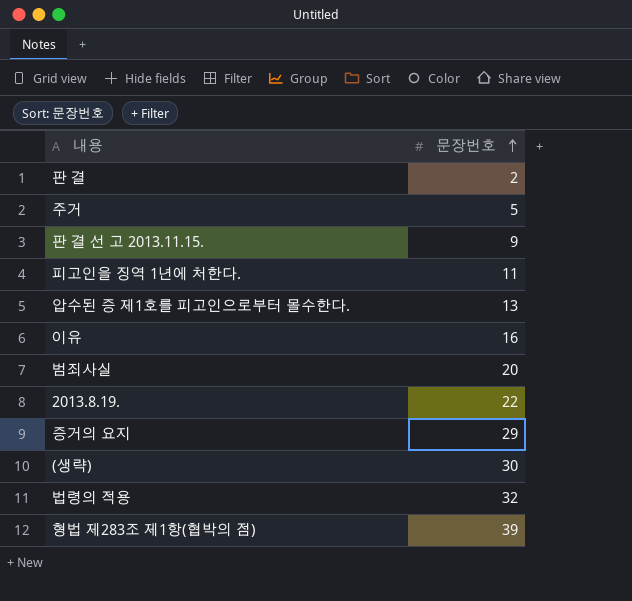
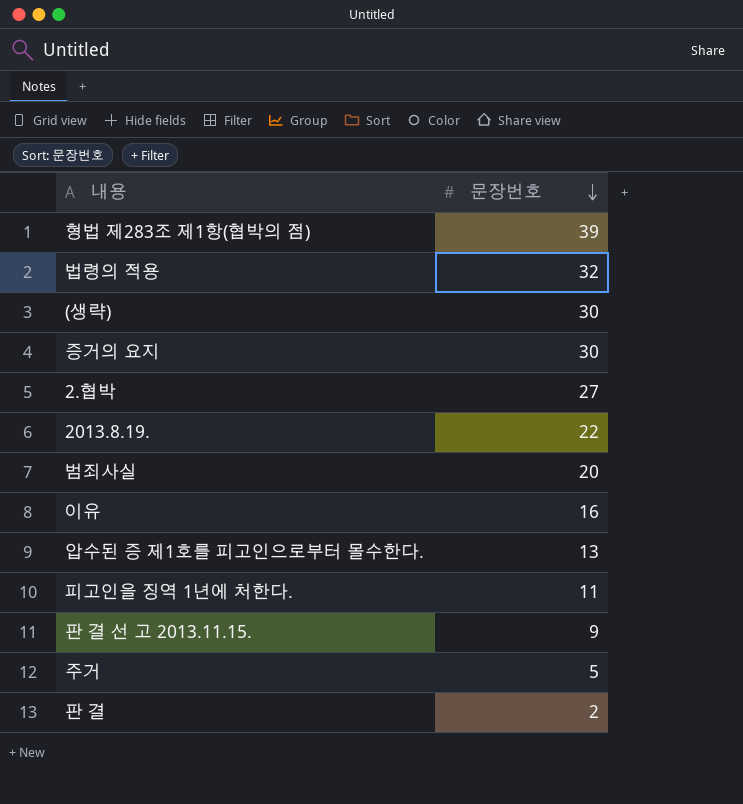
row order: 문장번호 ascending -> 문장번호 descending
증거의 요지 | 문장번호: 29 -> 30
row 2.협박: none -> 27

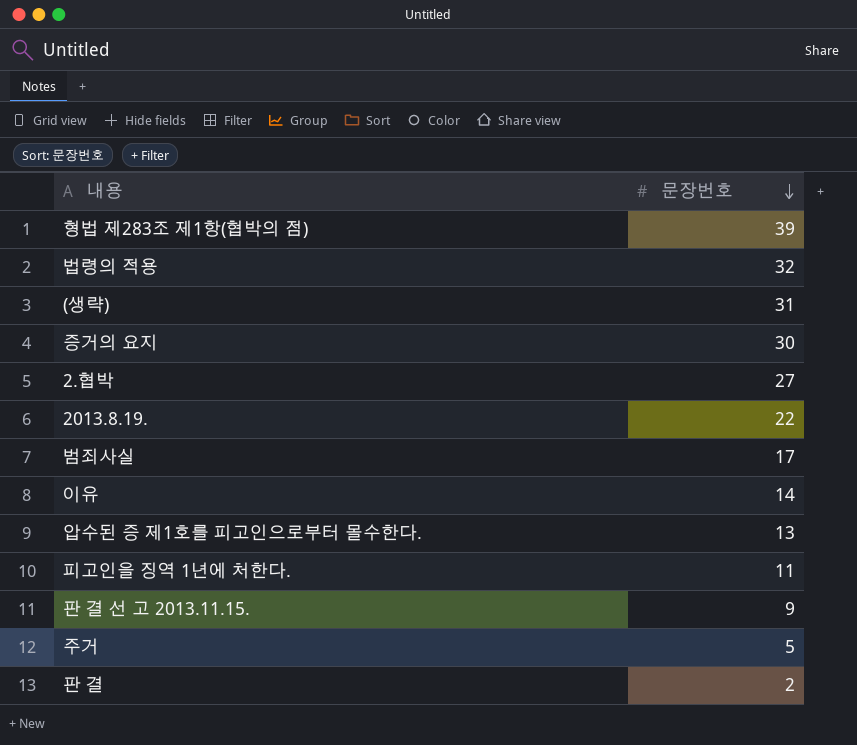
(생략) | 문장번호: 30 -> 31
범죄사실 | 문장번호: 20 -> 17
이유 | 문장번호: 16 -> 14

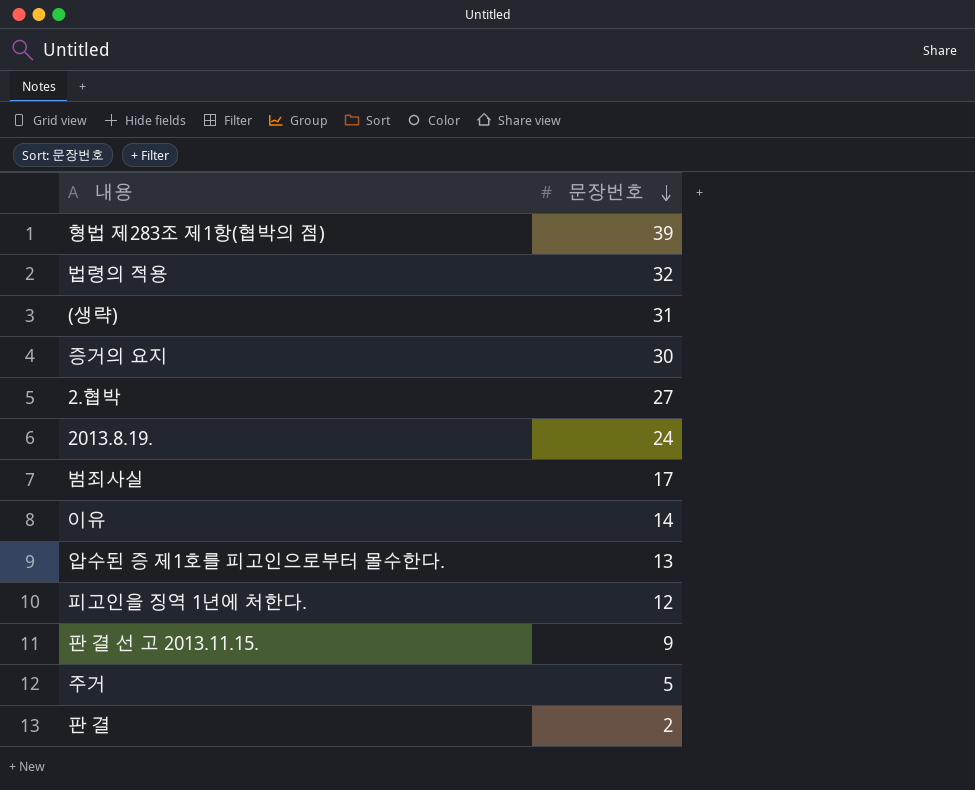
2013.8.19. | 문장번호: 22 -> 24
피고인을 징역 1년에 처한다. | 문장번호: 11 -> 12

